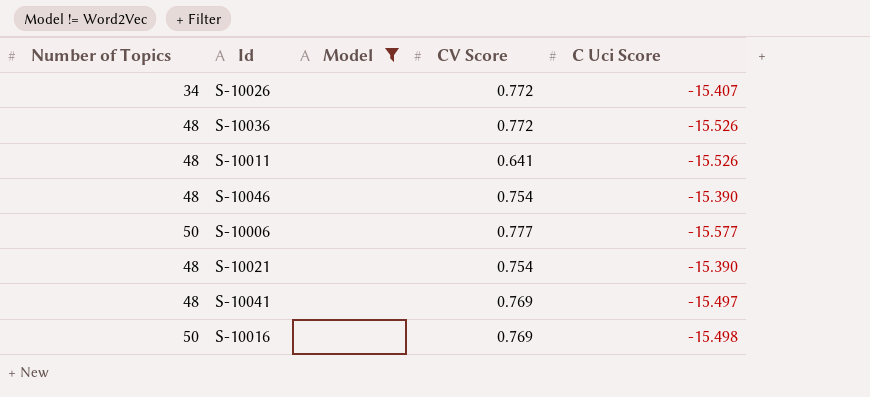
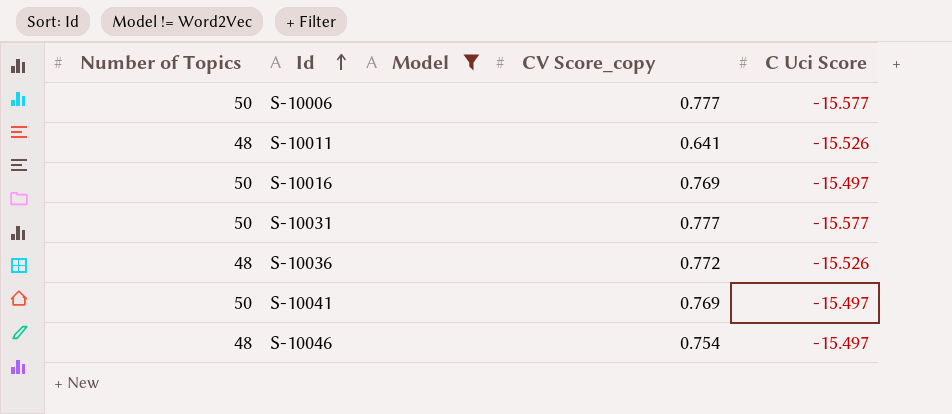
row order: none -> Id ascending
column name: CV Score -> CV Score_copy
row S-10026: 34 | none | 0.772 | -15.407 -> none
row S-10021: 48 | none | 0.754 | -15.390 -> none
S-10016 | C Uci Score: -15.498 -> -15.497
row S-10031: none -> 50 | none | 0.777 | -15.577
S-10041 | Number of Topics: 48 -> 50
S-10046 | C Uci Score: -15.390 -> -15.497

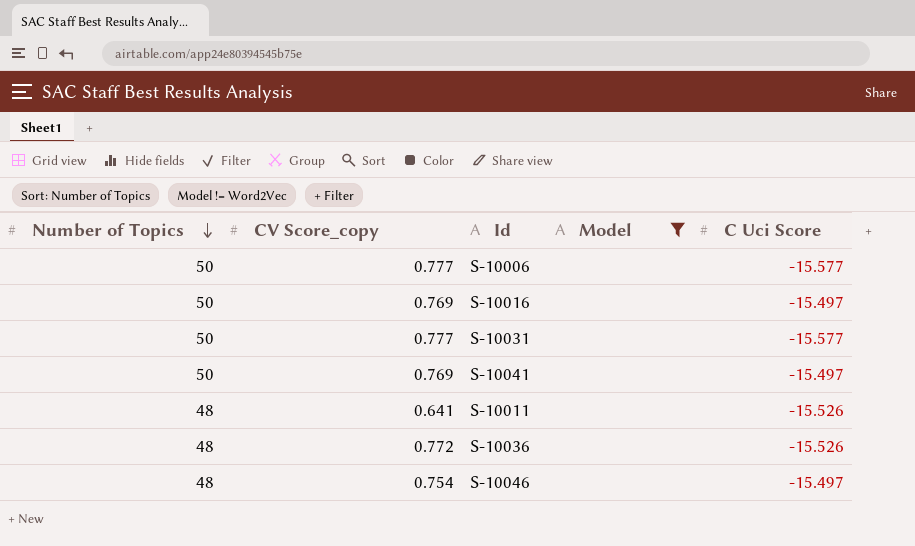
row order: Id ascending -> Number of Topics descending
column CV Score_copy | position: 4 -> 2

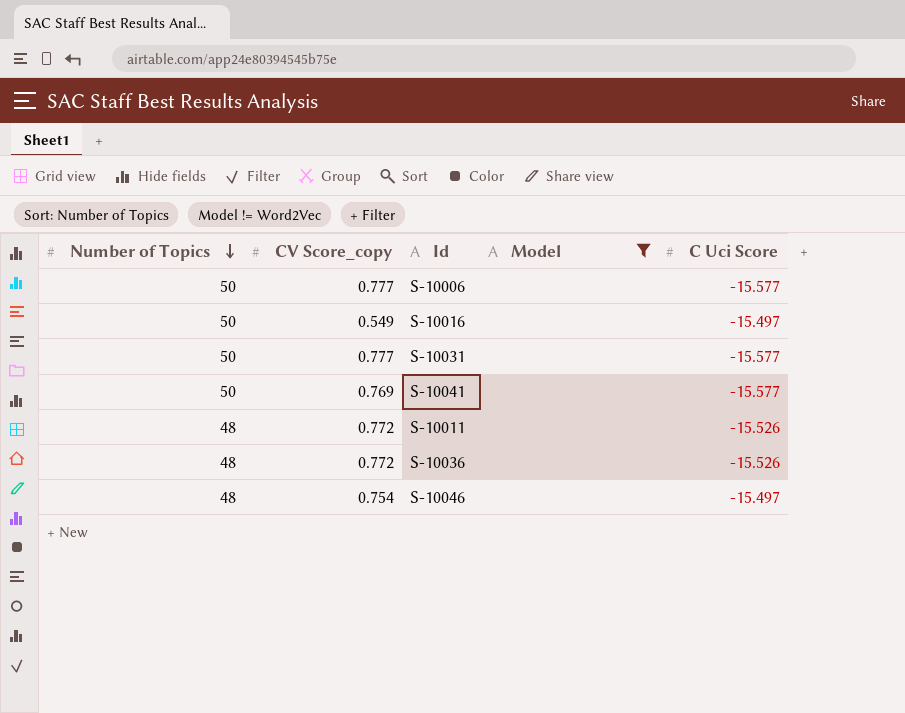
S-10016 | CV Score_copy: 0.769 -> 0.549
S-10041 | C Uci Score: -15.497 -> -15.577
S-10011 | CV Score_copy: 0.641 -> 0.772

